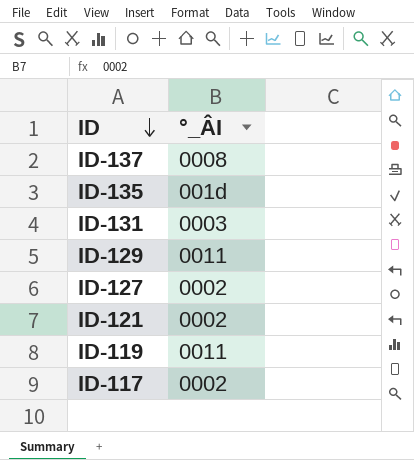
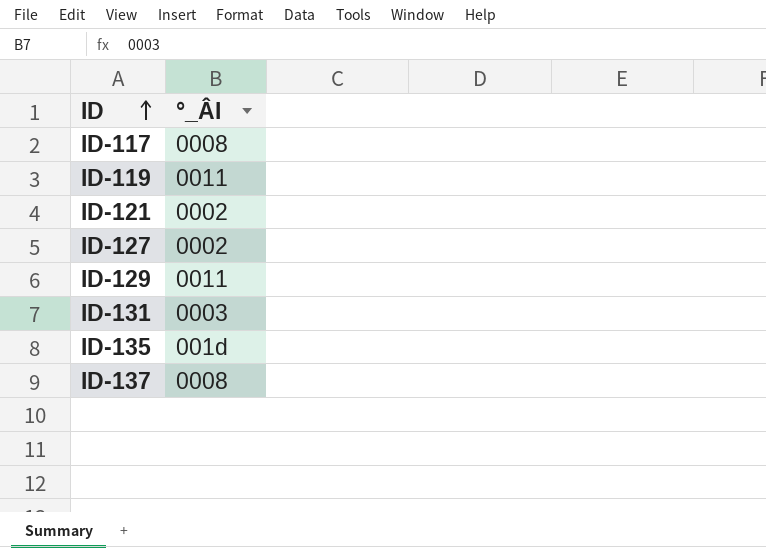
row order: ID descending -> ID ascending
ID-117 | °_ÂI: 0002 -> 0008

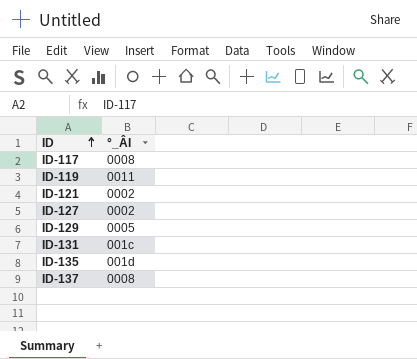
ID-129 | °_ÂI: 0011 -> 0005
ID-131 | °_ÂI: 0003 -> 001c

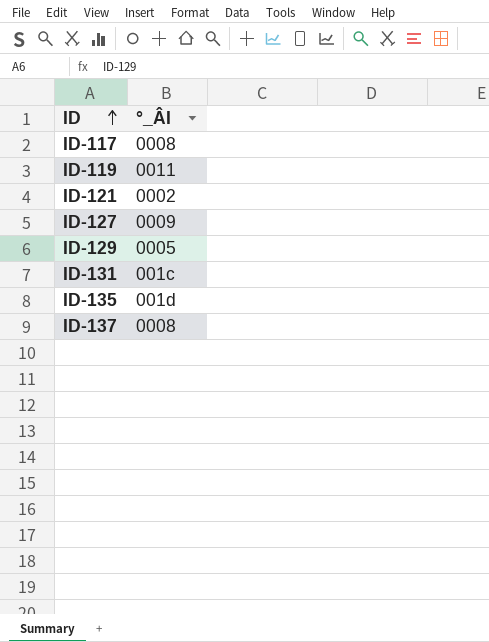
ID-127 | °_ÂI: 0002 -> 0009

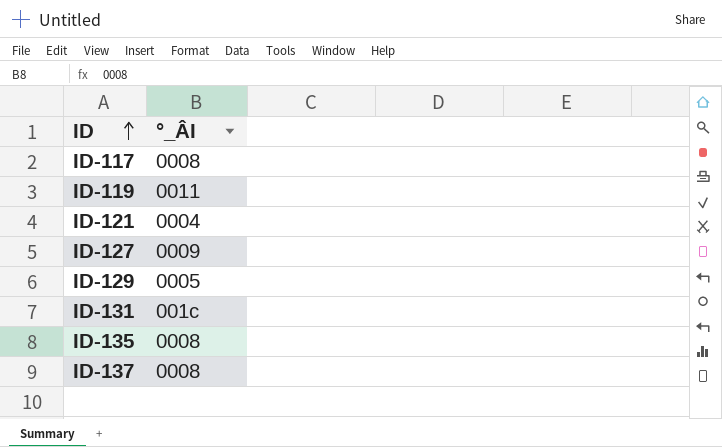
ID-121 | °_ÂI: 0002 -> 0004
ID-135 | °_ÂI: 001d -> 0008

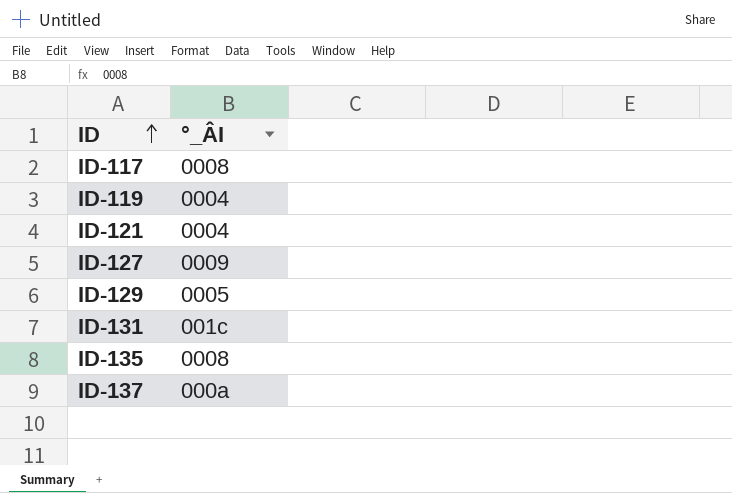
ID-119 | °_ÂI: 0011 -> 0004
ID-137 | °_ÂI: 0008 -> 000a

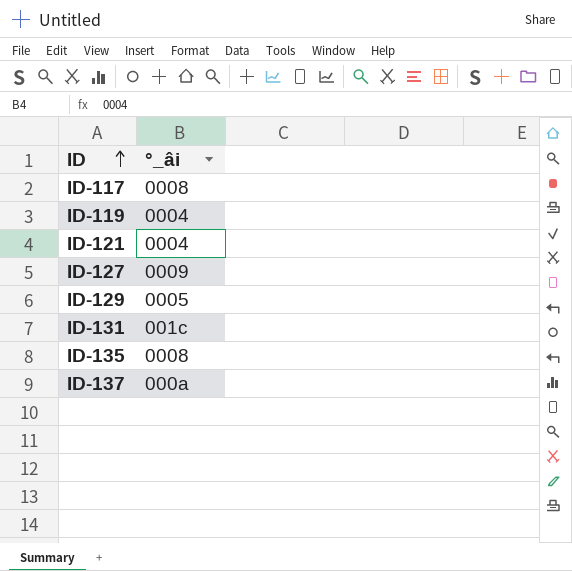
column name: °_ÂI -> °_âi

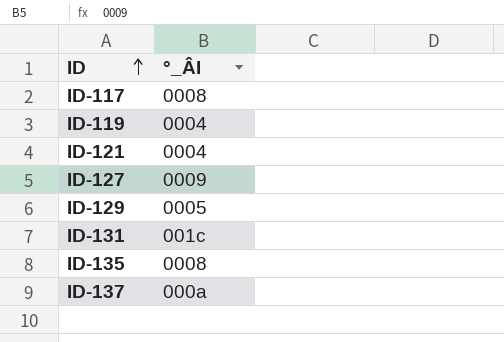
column name: °_âi -> °_ÂI

